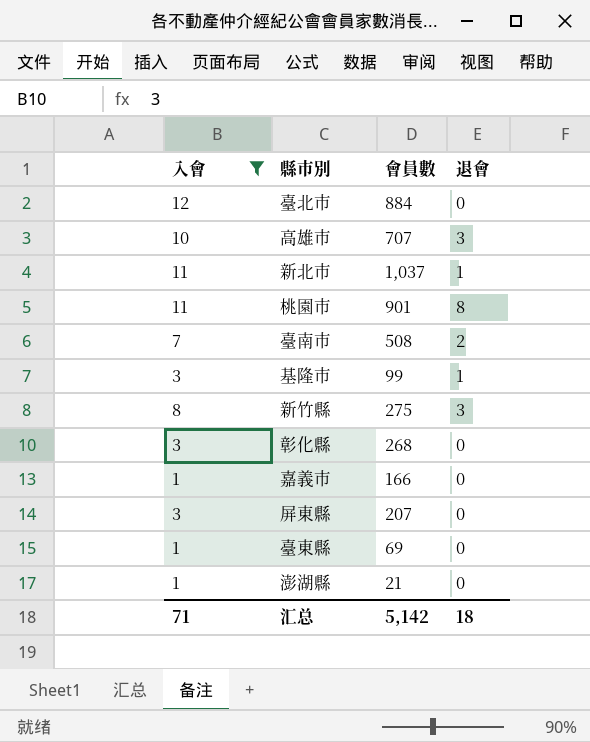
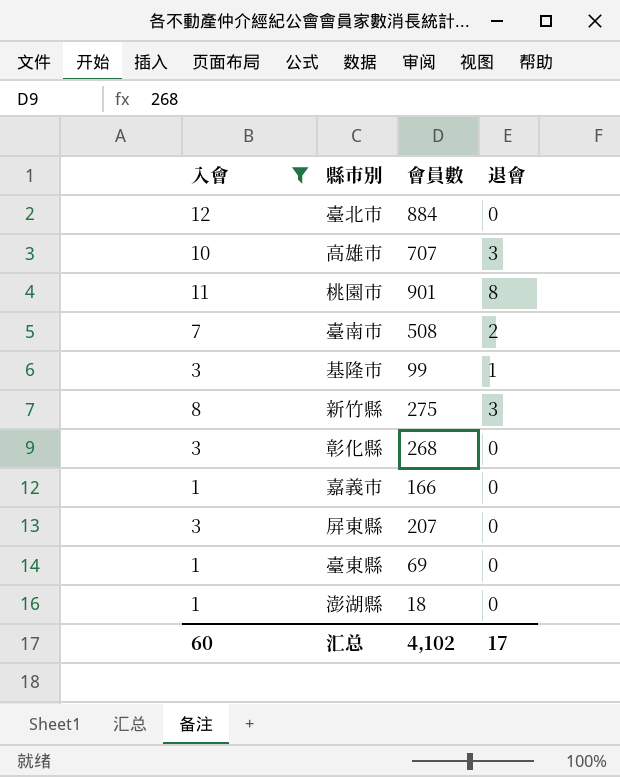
row 新北市: 11 | 1,037 | 1 -> none
澎湖縣 | 會員數: 21 -> 18
汇总 | 入會: 71 -> 60
汇总 | 會員數: 5,142 -> 4,102
汇总 | 退會: 18 -> 17

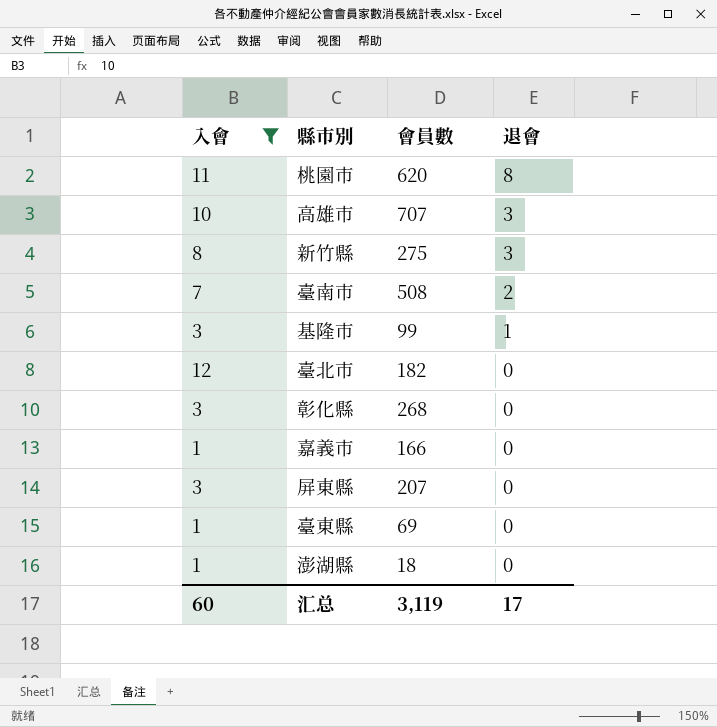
row order: none -> 退會 descending
桃園市 | 會員數: 901 -> 620
臺北市 | 會員數: 884 -> 182
汇总 | 會員數: 4,102 -> 3,119

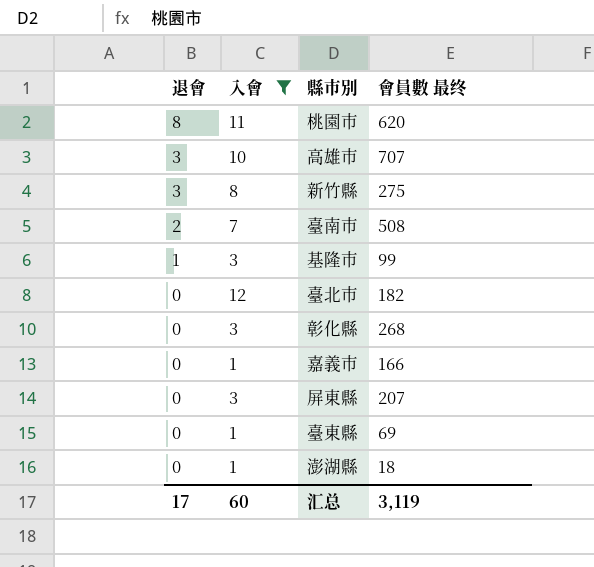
column 退會 | position: 4 -> 1
column name: 會員數 -> 會員數 最终

